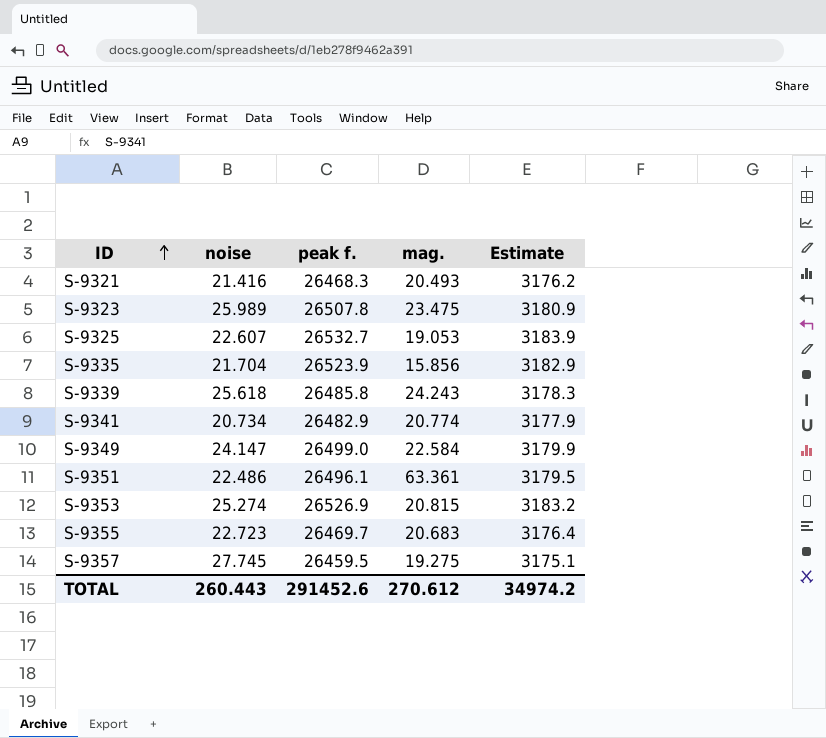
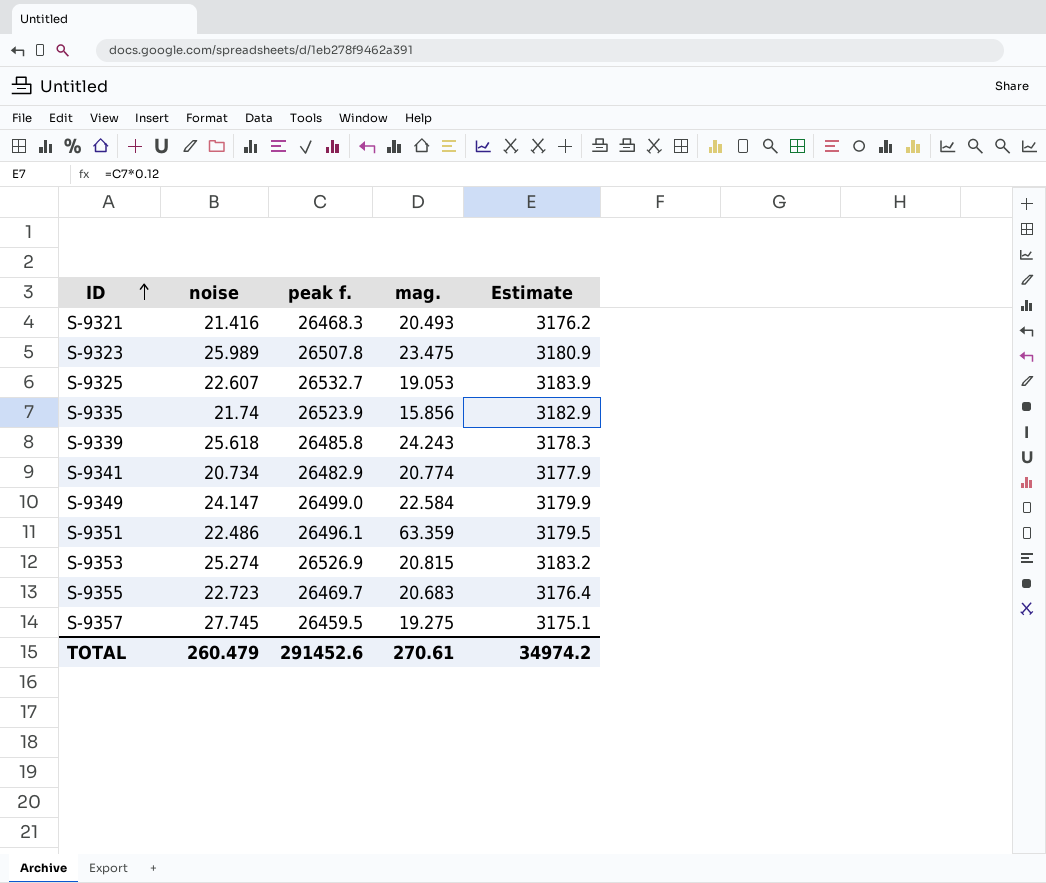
S-9335 | noise: 21.704 -> 21.74
S-9351 | mag.: 63.361 -> 63.359
TOTAL | noise: 260.443 -> 260.479
TOTAL | mag.: 270.612 -> 270.61

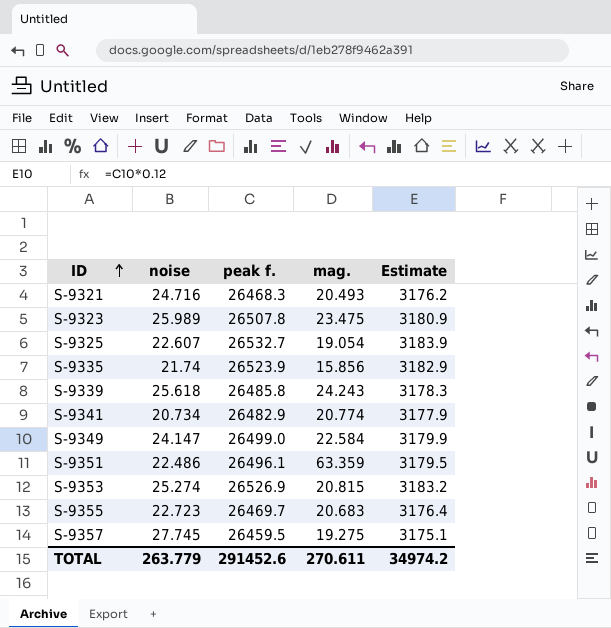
S-9321 | noise: 21.416 -> 24.716
S-9325 | mag.: 19.053 -> 19.054
TOTAL | noise: 260.479 -> 263.779
TOTAL | mag.: 270.61 -> 270.611

